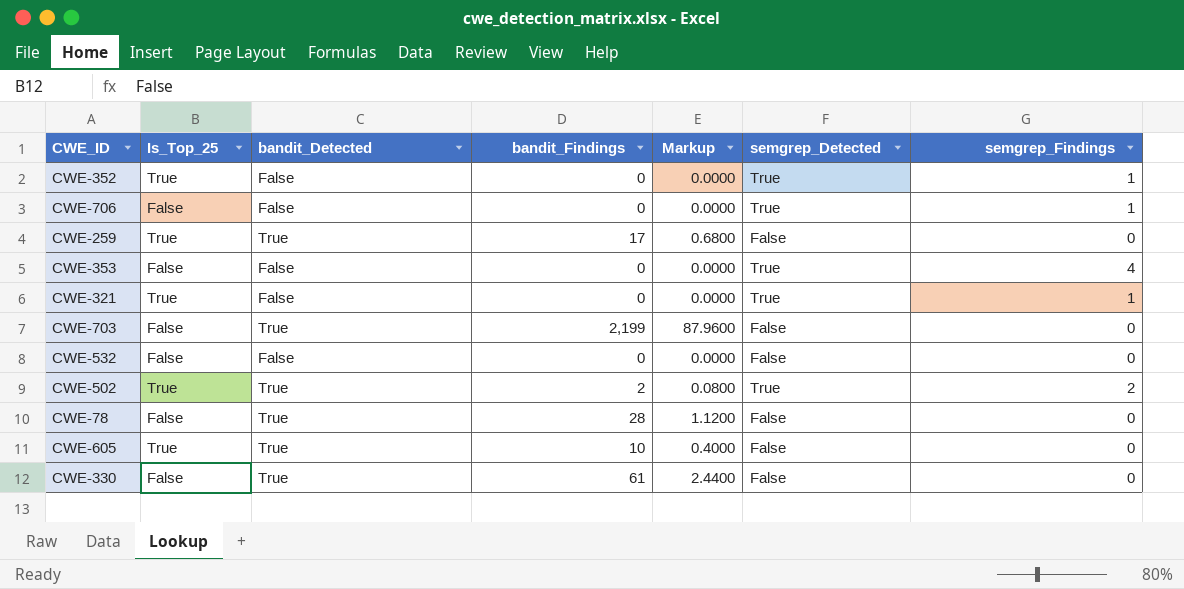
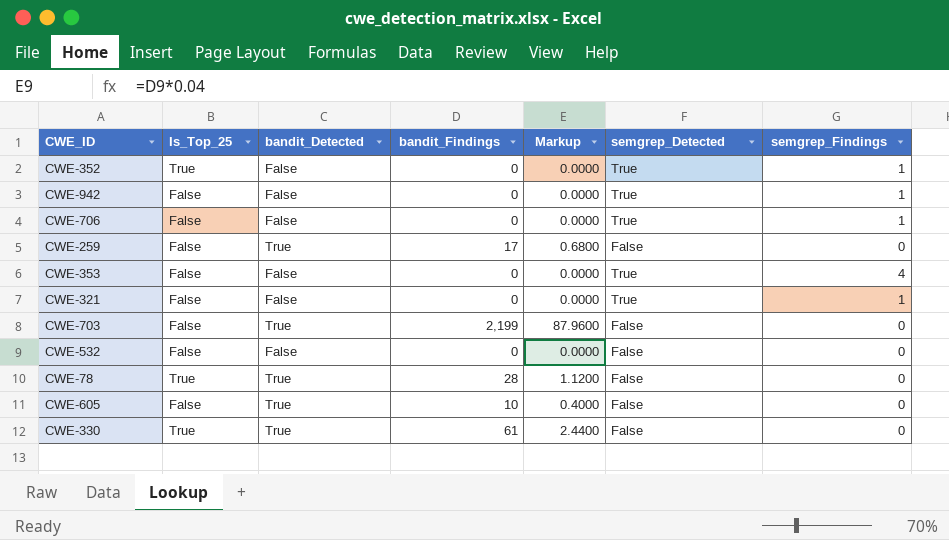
row CWE-502: True | True | 2 | 0.0800 | True | 2 -> none
row CWE-942: none -> False | False | 0 | 0.0000 | True | 1
CWE-259 | Is_Top_25: True -> False
CWE-321 | Is_Top_25: True -> False
CWE-78 | Is_Top_25: False -> True
CWE-605 | Is_Top_25: True -> False
CWE-330 | Is_Top_25: False -> True

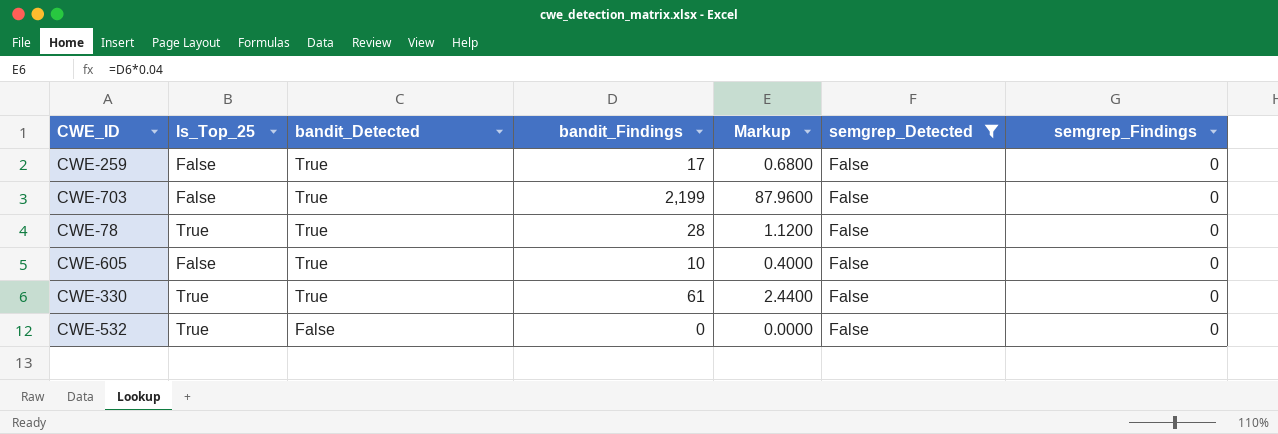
filter: none -> semgrep_Detected = False
row order: none -> bandit_Detected descending
CWE-532 | Is_Top_25: False -> True

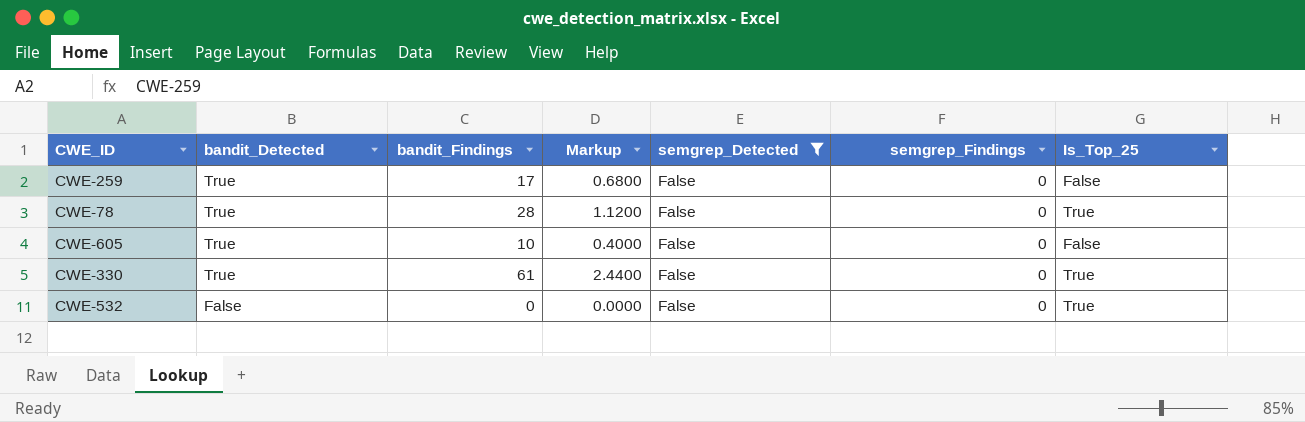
column Is_Top_25 | position: 2 -> 7
row CWE-703: False | True | 2,199 | 87.9600 | False | 0 -> none

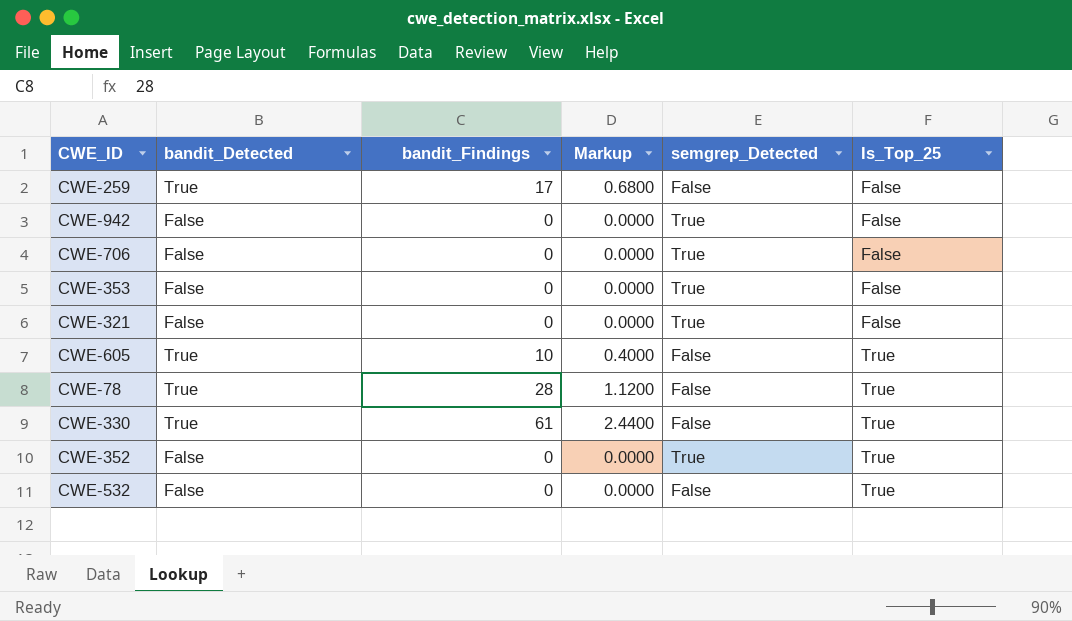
filter: semgrep_Detected = False -> none
row order: bandit_Detected descending -> Is_Top_25 ascending
column semgrep_Findings | position: 6 -> none
CWE-605 | Is_Top_25: False -> True

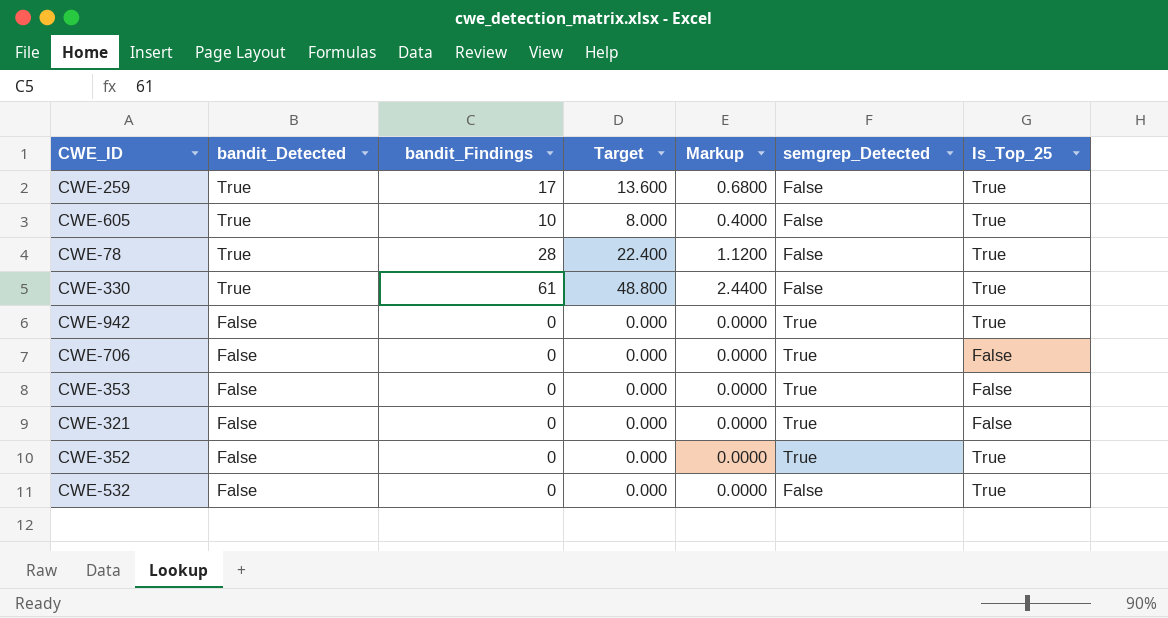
row order: Is_Top_25 ascending -> bandit_Detected descending
column Target | formula: none -> [bandit_Findings] * 0.8
CWE-259 | Is_Top_25: False -> True
CWE-942 | Is_Top_25: False -> True

